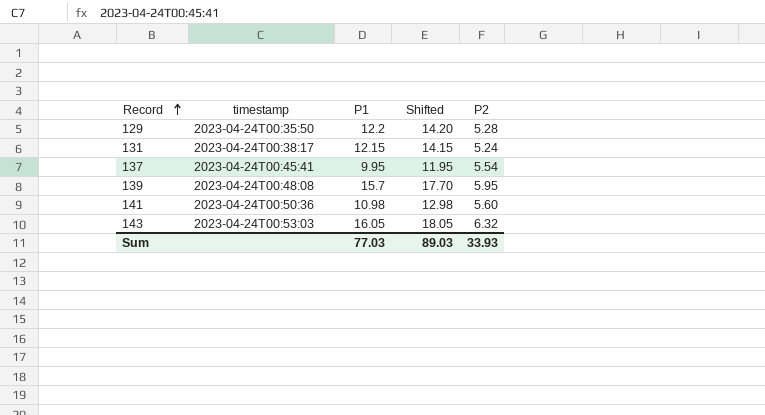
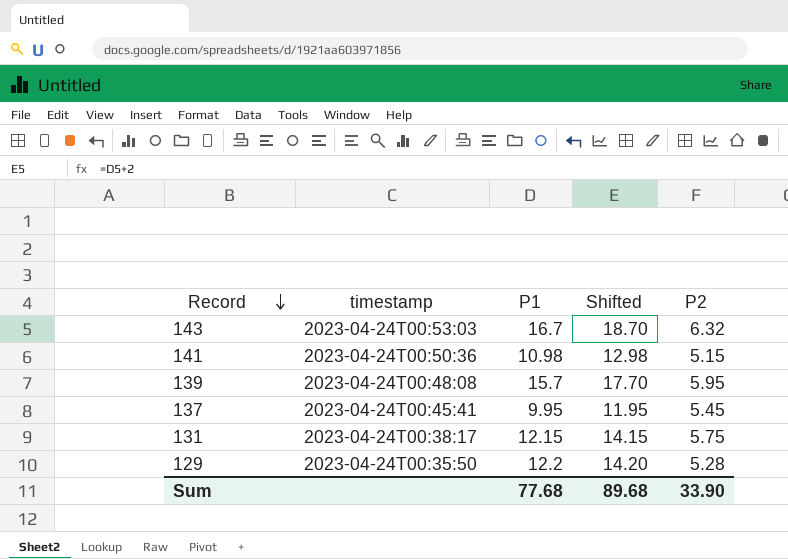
row order: Record ascending -> Record descending
143 | P1: 16.05 -> 16.7
143 | Shifted: 18.05 -> 18.70
141 | P2: 5.60 -> 5.15
137 | P2: 5.54 -> 5.45
131 | P2: 5.24 -> 5.75
Sum | P1: 77.03 -> 77.68
Sum | Shifted: 89.03 -> 89.68
Sum | P2: 33.93 -> 33.90

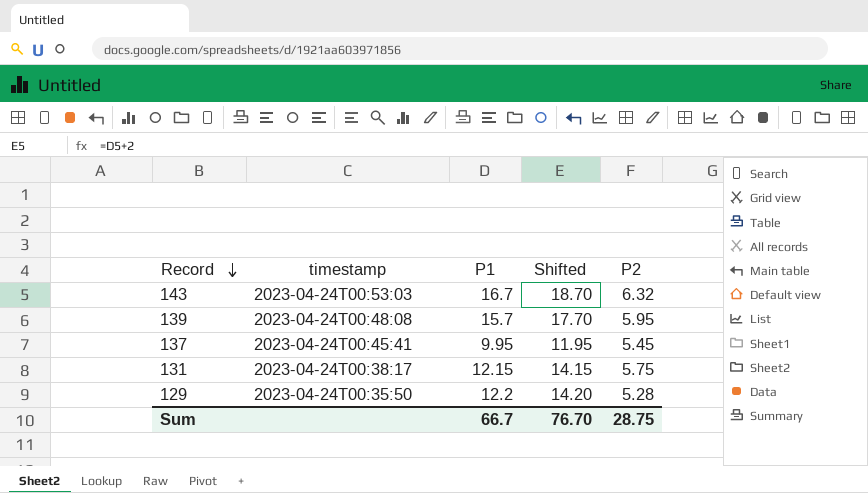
row 141: 2023-04-24T00:50:36 | 10.98 | 12.98 | 5.15 -> none
Sum | P1: 77.68 -> 66.7
Sum | Shifted: 89.68 -> 76.70
Sum | P2: 33.90 -> 28.75

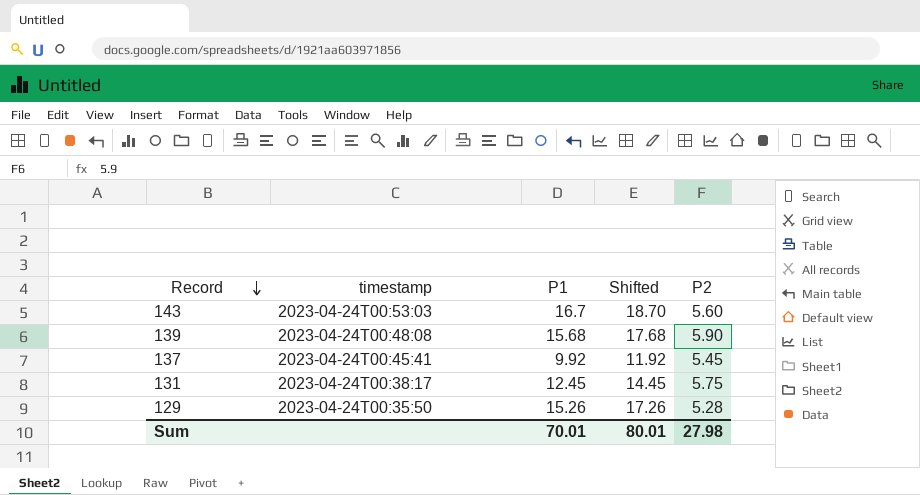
143 | P2: 6.32 -> 5.60
139 | P1: 15.7 -> 15.68
139 | Shifted: 17.70 -> 17.68
139 | P2: 5.95 -> 5.90
137 | P1: 9.95 -> 9.92
137 | Shifted: 11.95 -> 11.92
131 | P1: 12.15 -> 12.45
131 | Shifted: 14.15 -> 14.45
129 | P1: 12.2 -> 15.26
129 | Shifted: 14.20 -> 17.26
Sum | P1: 66.7 -> 70.01
Sum | Shifted: 76.70 -> 80.01
Sum | P2: 28.75 -> 27.98

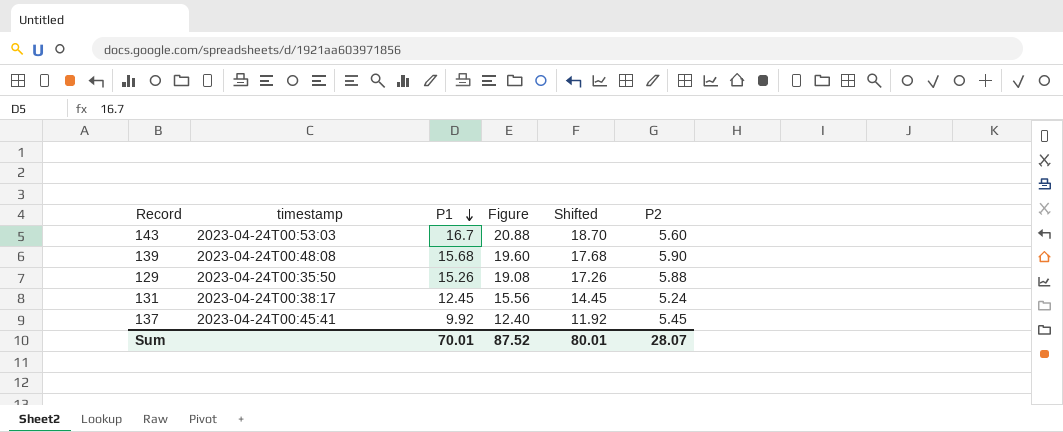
row order: Record descending -> P1 descending
column Figure | formula: none -> [P1] * 1.25
129 | P2: 5.28 -> 5.88
131 | P2: 5.75 -> 5.24
Sum | P2: 27.98 -> 28.07

